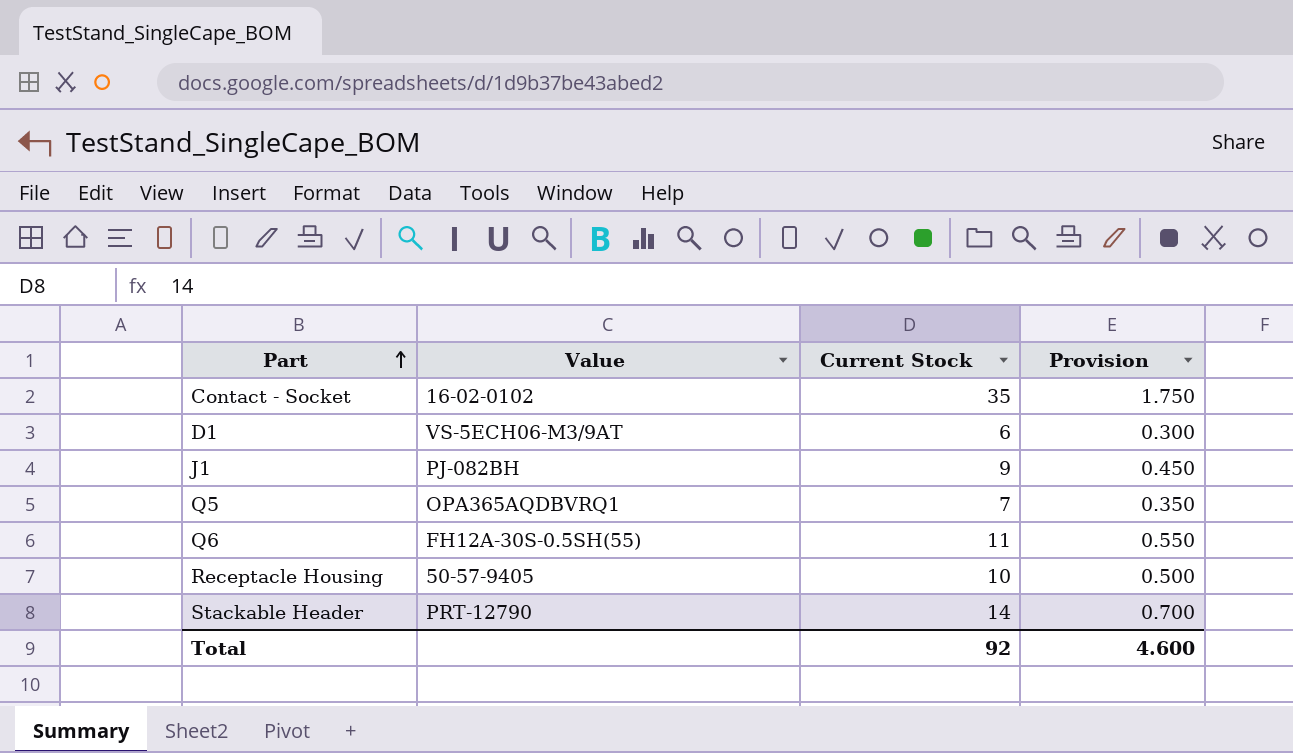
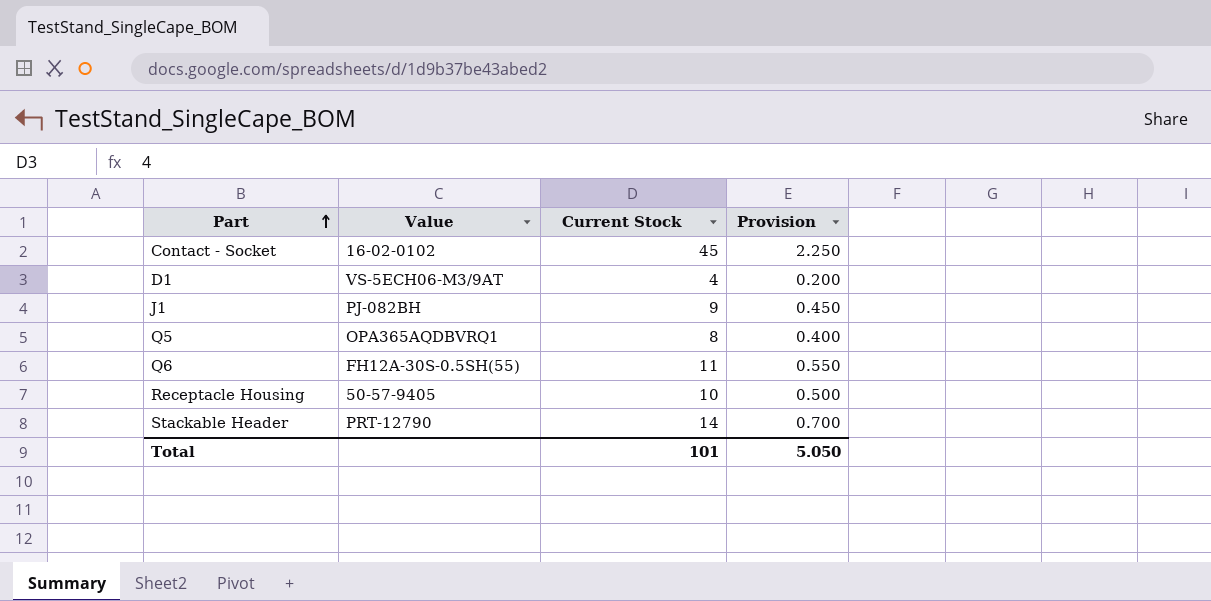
Contact - Socket | Current Stock: 35 -> 45
Contact - Socket | Provision: 1.750 -> 2.250
D1 | Current Stock: 6 -> 4
D1 | Provision: 0.300 -> 0.200
Q5 | Current Stock: 7 -> 8
Q5 | Provision: 0.350 -> 0.400
Total | Current Stock: 92 -> 101
Total | Provision: 4.600 -> 5.050

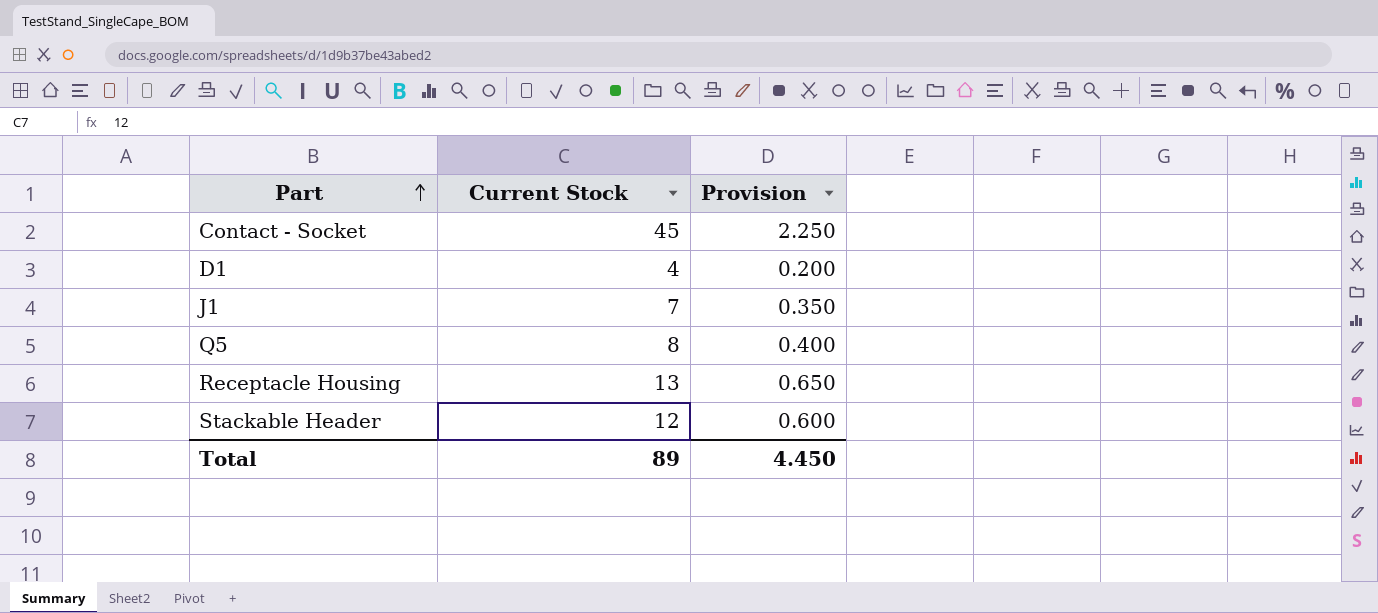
column Value | position: 2 -> none
row Q6: FH12A-30S-0.5SH(55) | 11 | 0.550 -> none
J1 | Current Stock: 9 -> 7
J1 | Provision: 0.450 -> 0.350
Receptacle Housing | Current Stock: 10 -> 13
Receptacle Housing | Provision: 0.500 -> 0.650
Stackable Header | Current Stock: 14 -> 12
Stackable Header | Provision: 0.700 -> 0.600
Total | Current Stock: 101 -> 89
Total | Provision: 5.050 -> 4.450

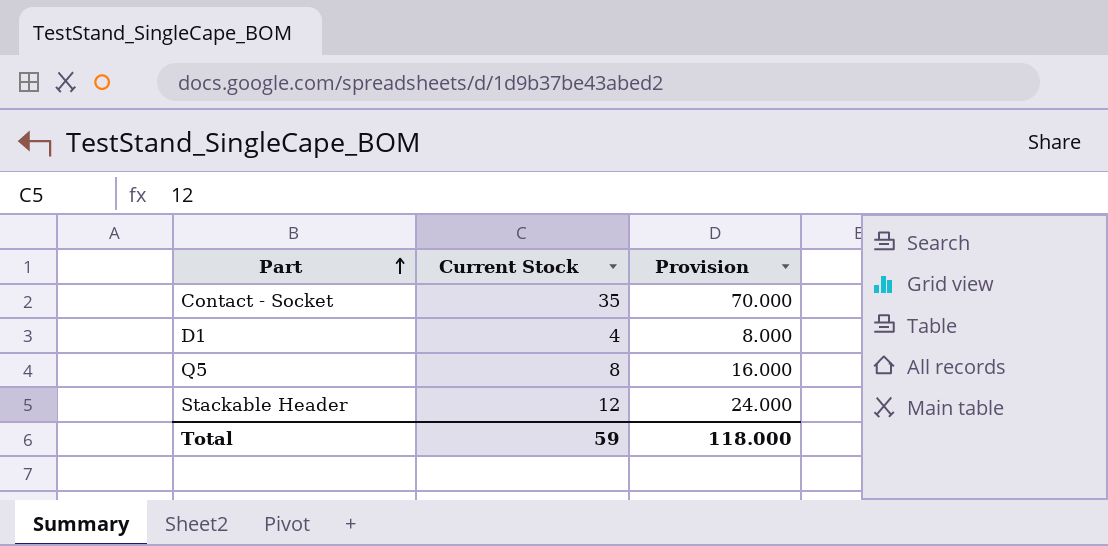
column Provision | formula: [Current Stock] * 0.05 -> [Current Stock] * 2
row J1: 7 | 0.350 -> none
row Receptacle Housing: 13 | 0.650 -> none
Contact - Socket | Current Stock: 45 -> 35
Total | Current Stock: 89 -> 59
Total | Provision: 4.450 -> 118.000

